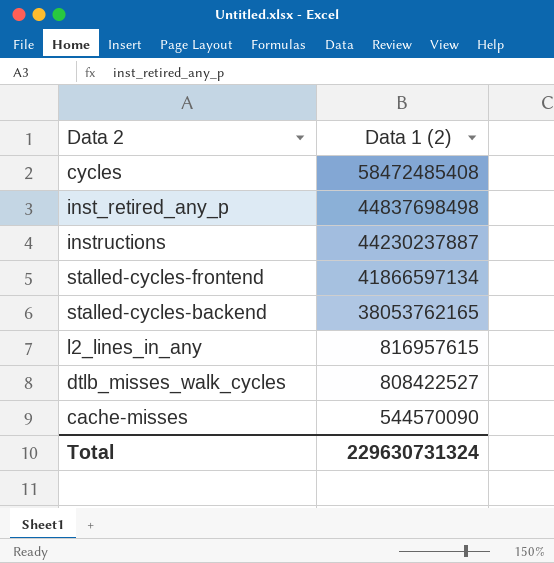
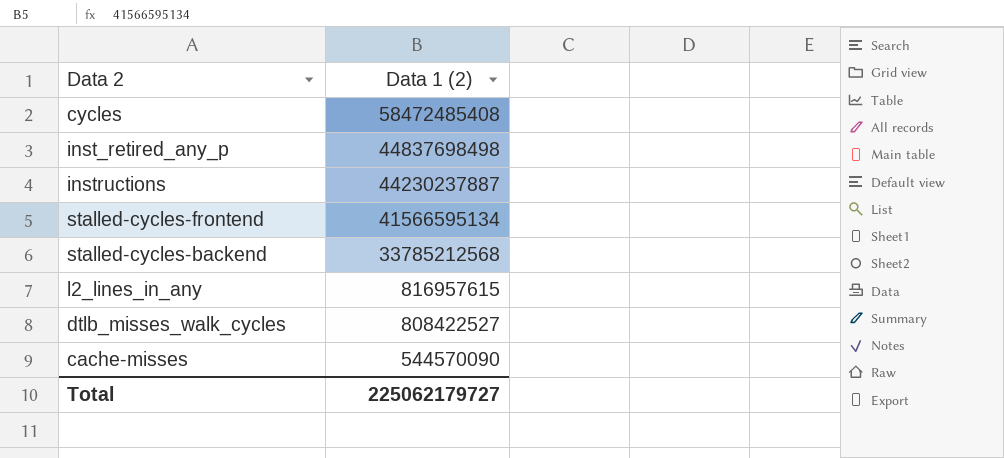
stalled-cycles-frontend | Data 1 (2): 41866597134 -> 41566595134
stalled-cycles-backend | Data 1 (2): 38053762165 -> 33785212568
Total | Data 1 (2): 229630731324 -> 225062179727

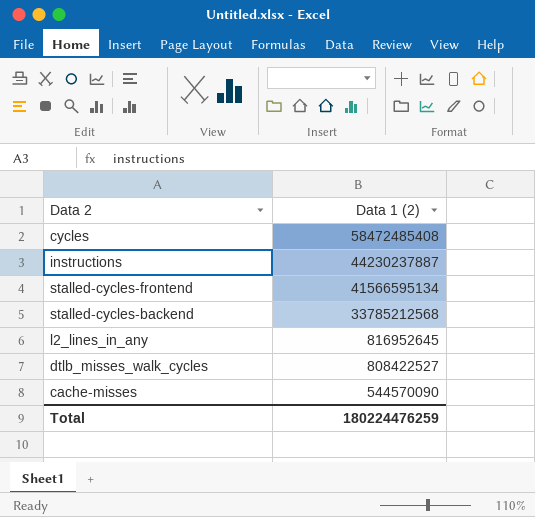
row inst_retired_any_p: 44837698498 -> none
l2_lines_in_any | Data 1 (2): 816957615 -> 816952645
Total | Data 1 (2): 225062179727 -> 180224476259

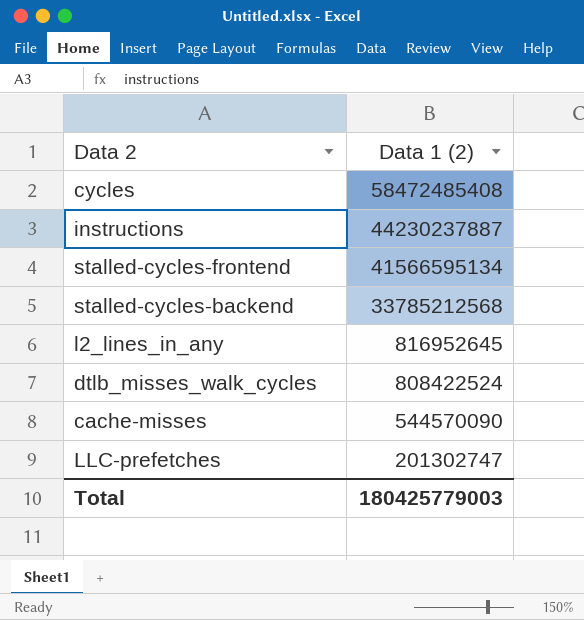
dtlb_misses_walk_cycles | Data 1 (2): 808422527 -> 808422524
row LLC-prefetches: none -> 201302747
Total | Data 1 (2): 180224476259 -> 180425779003

